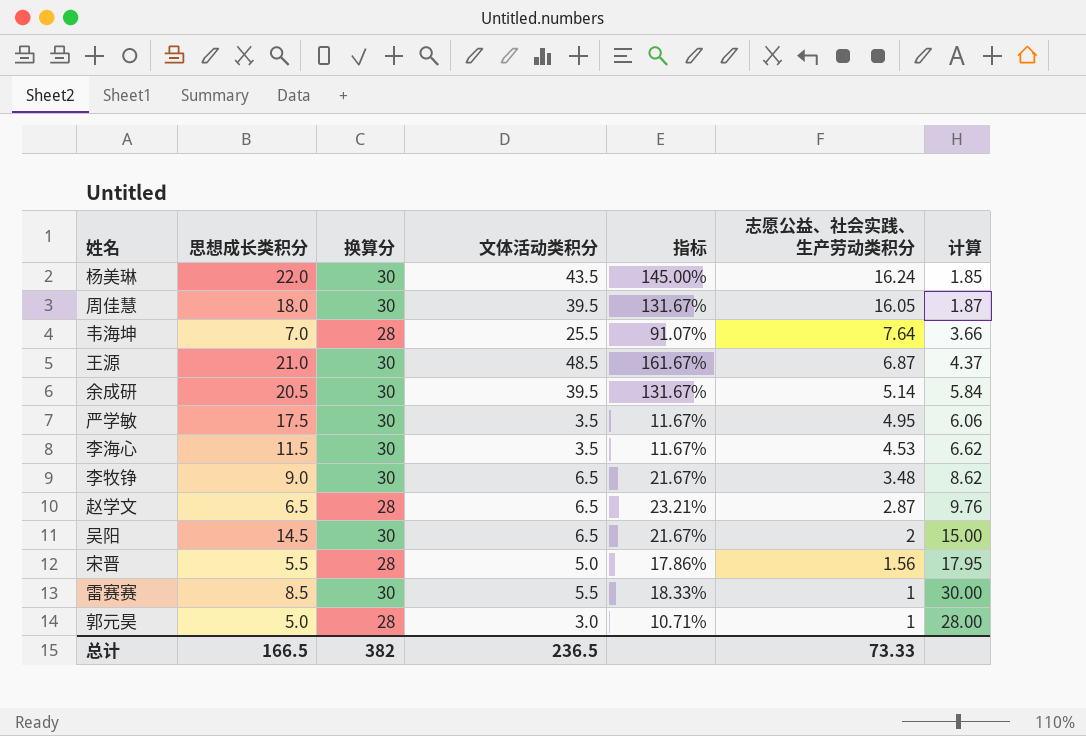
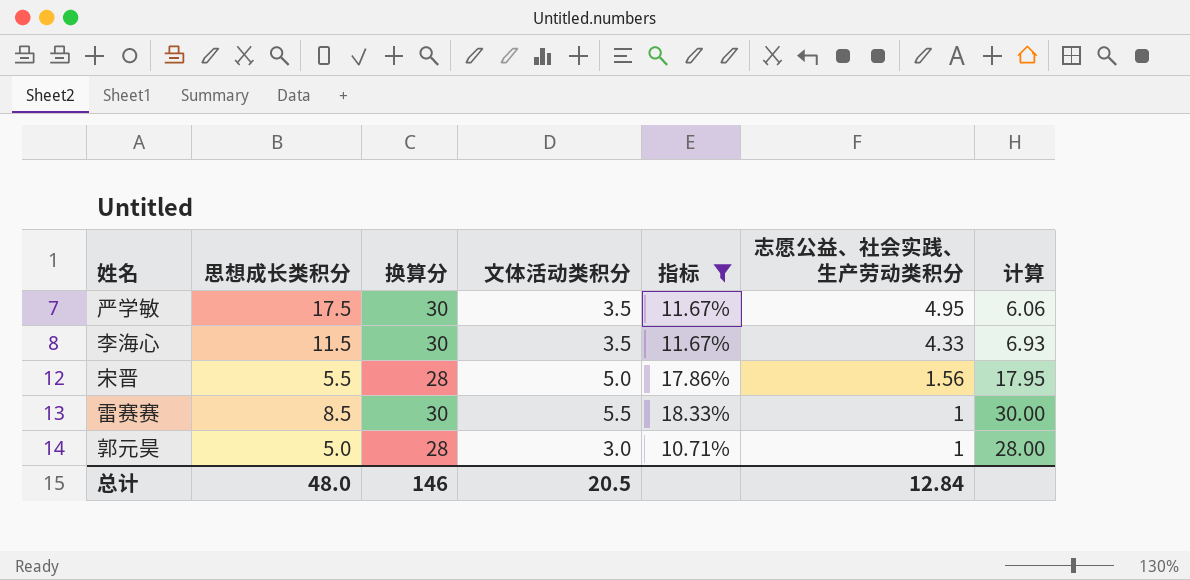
filter: none -> 指标 <= 18.33%
李海心 | 志愿公益、社会实践、生产劳动类积分: 4.53 -> 4.33
李海心 | 计算: 6.62 -> 6.93
总计 | 思想成长类积分: 166.5 -> 48.0
总计 | 换算分: 382 -> 146
总计 | 文体活动类积分: 236.5 -> 20.5
总计 | 志愿公益、社会实践、生产劳动类积分: 73.33 -> 12.84

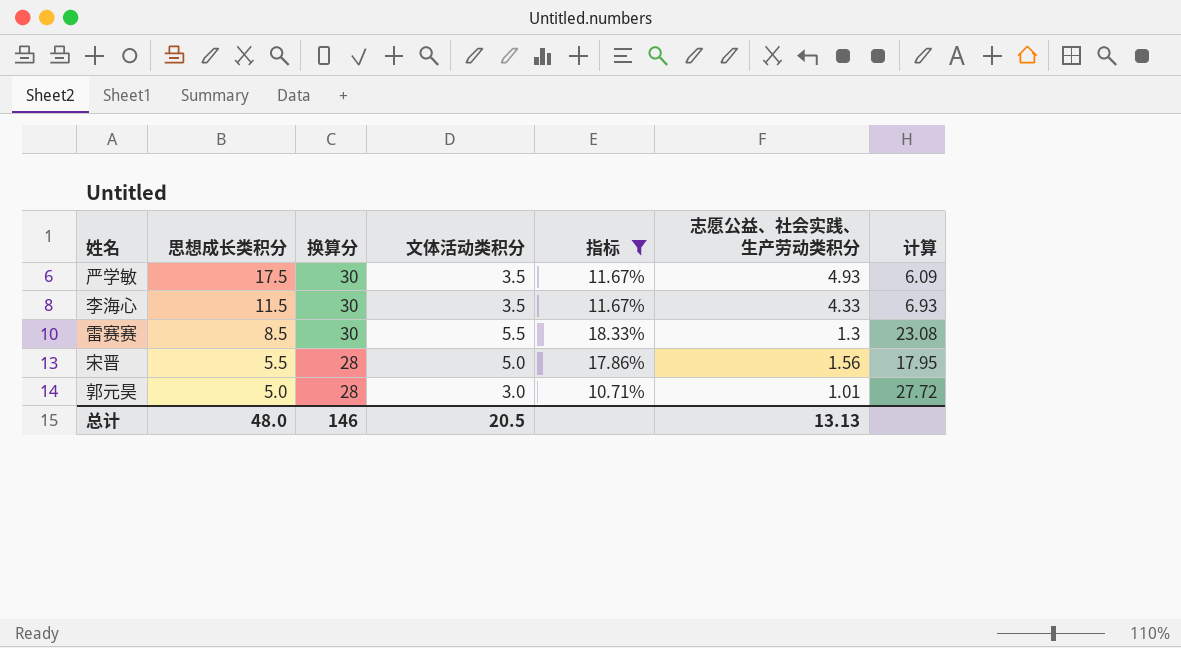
row order: 志愿公益、社会实践、生产劳动类积分 descending -> 思想成长类积分 descending
严学敏 | 志愿公益、社会实践、生产劳动类积分: 4.95 -> 4.93
严学敏 | 计算: 6.06 -> 6.09
雷赛赛 | 志愿公益、社会实践、生产劳动类积分: 1 -> 1.3
雷赛赛 | 计算: 30.00 -> 23.08
郭元昊 | 志愿公益、社会实践、生产劳动类积分: 1 -> 1.01
郭元昊 | 计算: 28.00 -> 27.72
总计 | 志愿公益、社会实践、生产劳动类积分: 12.84 -> 13.13

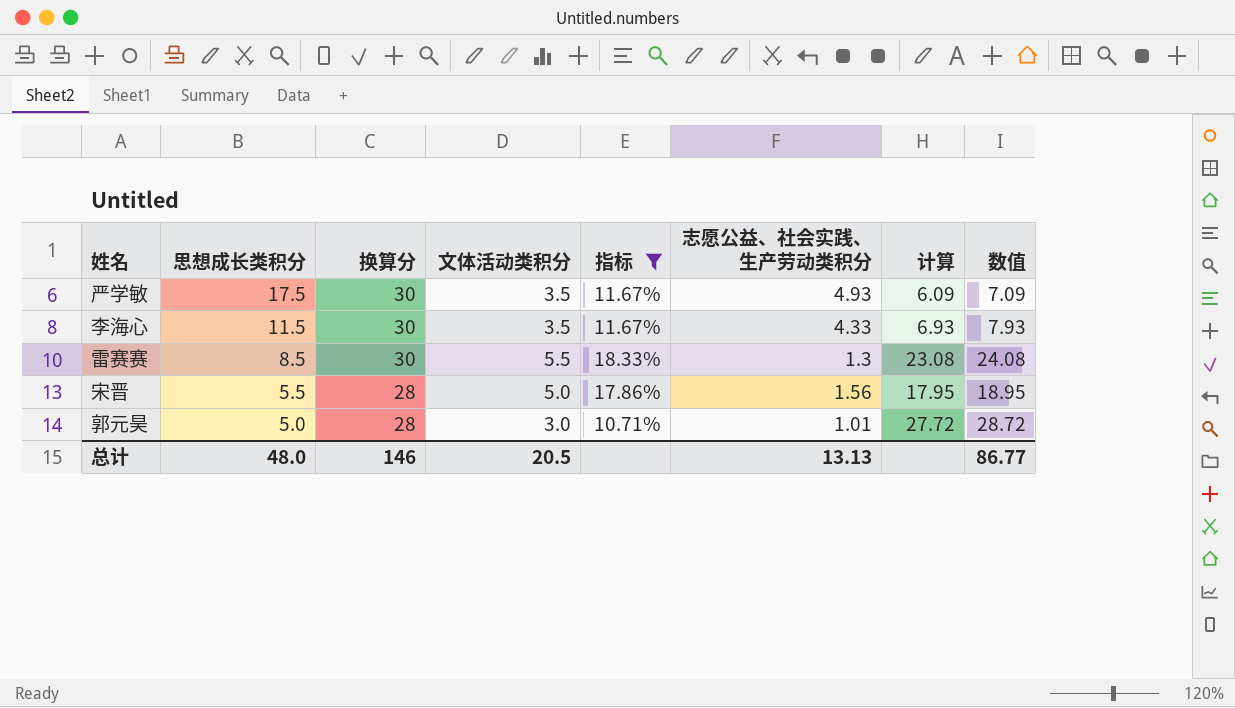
column 数值 | formula: none -> [计算] + 1

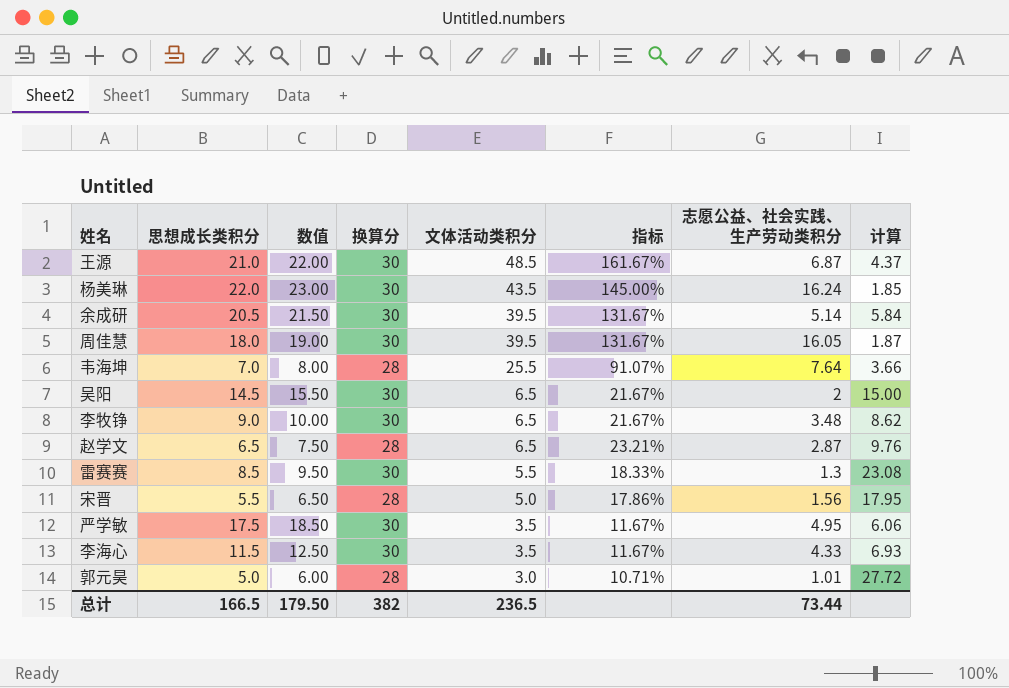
filter: 指标 <= 18.33% -> none
row order: 思想成长类积分 descending -> 文体活动类积分 descending
column 数值 | formula: [计算] + 1 -> [思想成长类积分] + 1
column 数值 | position: 8 -> 3
严学敏 | 志愿公益、社会实践、生产劳动类积分: 4.93 -> 4.95
严学敏 | 计算: 6.09 -> 6.06
总计 | 思想成长类积分: 48.0 -> 166.5
总计 | 数值: 86.77 -> 179.50
总计 | 换算分: 146 -> 382
总计 | 文体活动类积分: 20.5 -> 236.5
总计 | 志愿公益、社会实践、生产劳动类积分: 13.13 -> 73.44

